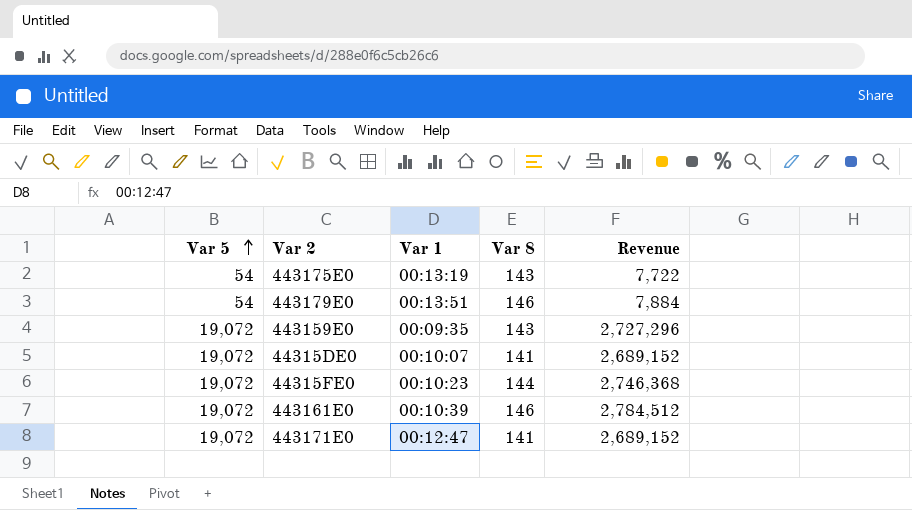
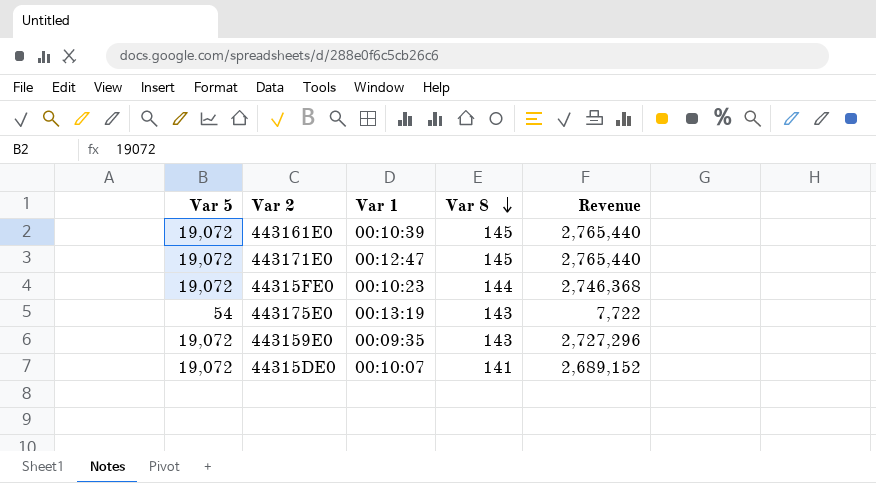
row order: Var 5 ascending -> Var 8 descending
row 443179E0: 54 | 00:13:51 | 146 | 7,884 -> none
443161E0 | Var 8: 146 -> 145
443161E0 | Revenue: 2,784,512 -> 2,765,440
443171E0 | Var 8: 141 -> 145
443171E0 | Revenue: 2,689,152 -> 2,765,440

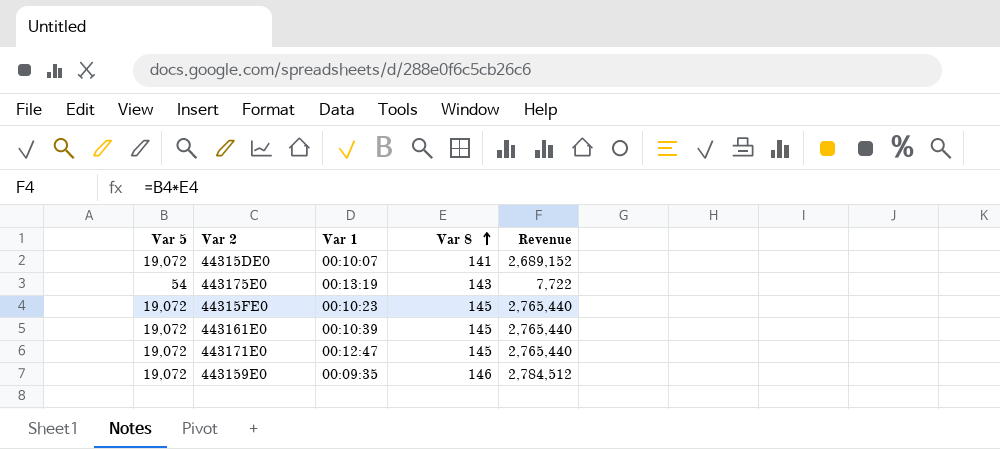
row order: Var 8 descending -> Var 8 ascending
44315FE0 | Var 8: 144 -> 145
44315FE0 | Revenue: 2,746,368 -> 2,765,440
443159E0 | Var 8: 143 -> 146
443159E0 | Revenue: 2,727,296 -> 2,784,512

